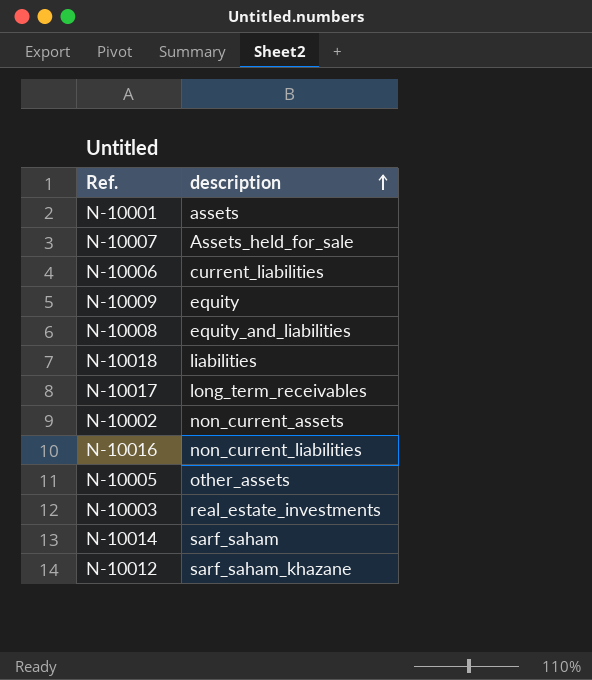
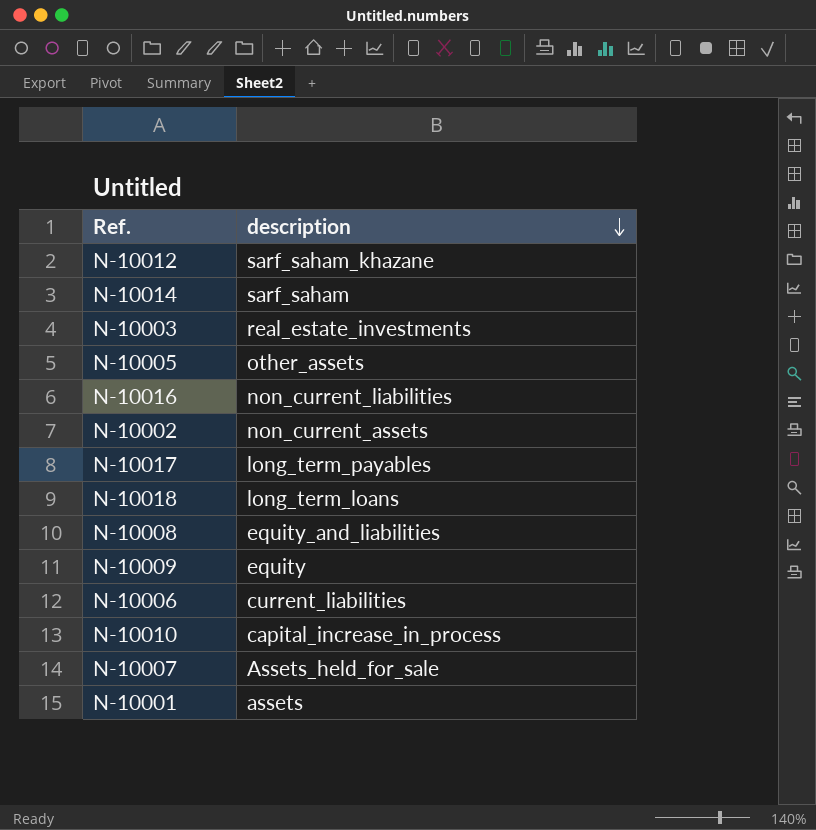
row order: description ascending -> description descending
N-10017 | description: long_term_receivables -> long_term_payables
N-10018 | description: liabilities -> long_term_loans
row N-10010: none -> capital_increase_in_process

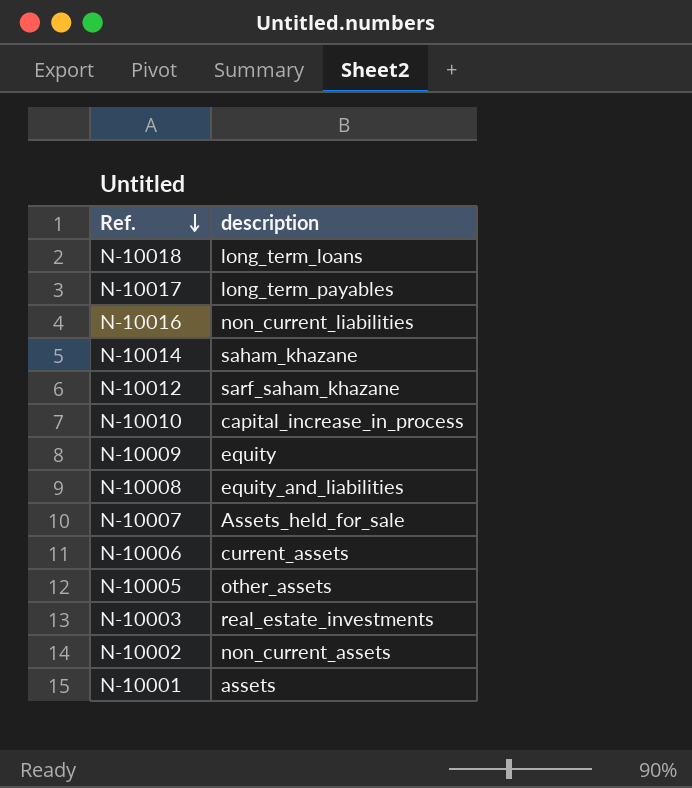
row order: description descending -> Ref. descending
N-10014 | description: sarf_saham -> saham_khazane
N-10006 | description: current_liabilities -> current_assets

